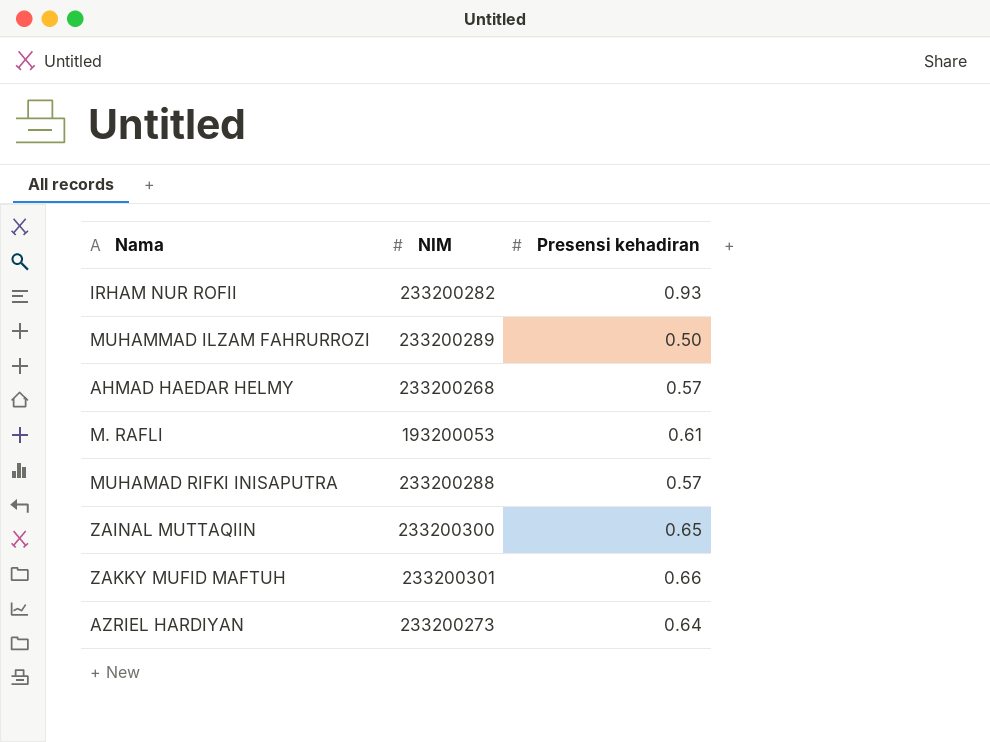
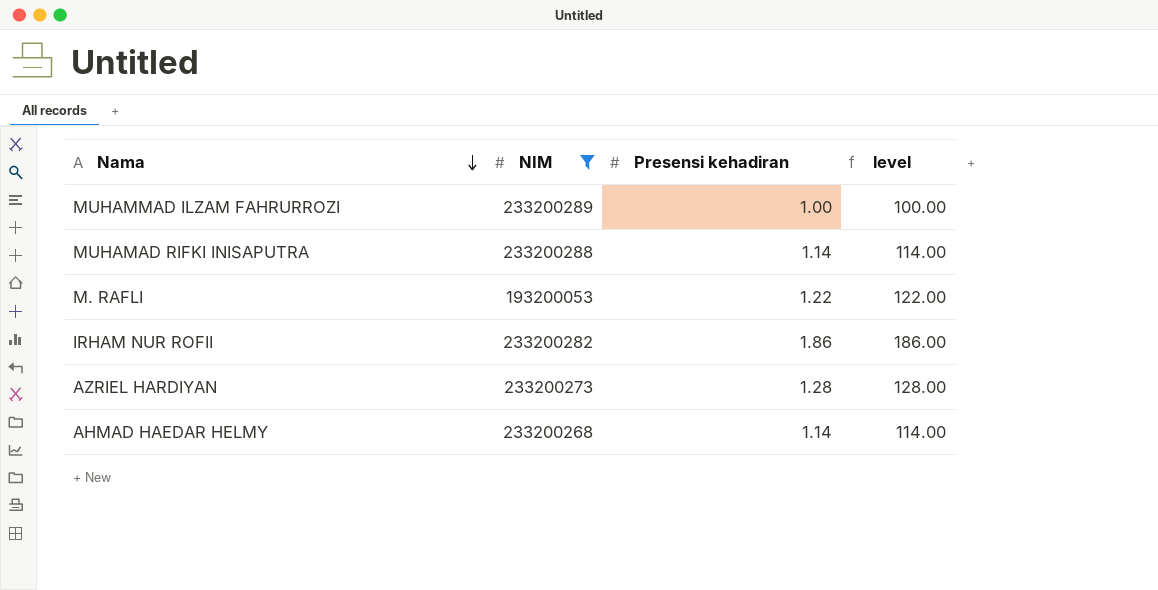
filter: none -> NIM <= 233200289
row order: none -> Nama descending
column level | formula: none -> [Presensi kehadiran] * 100
MUHAMMAD ILZAM FAHRURROZI | Presensi kehadiran: 0.50 -> 1.00
MUHAMAD RIFKI INISAPUTRA | Presensi kehadiran: 0.57 -> 1.14
M. RAFLI | Presensi kehadiran: 0.61 -> 1.22
IRHAM NUR ROFII | Presensi kehadiran: 0.93 -> 1.86
AZRIEL HARDIYAN | Presensi kehadiran: 0.64 -> 1.28
AHMAD HAEDAR HELMY | Presensi kehadiran: 0.57 -> 1.14

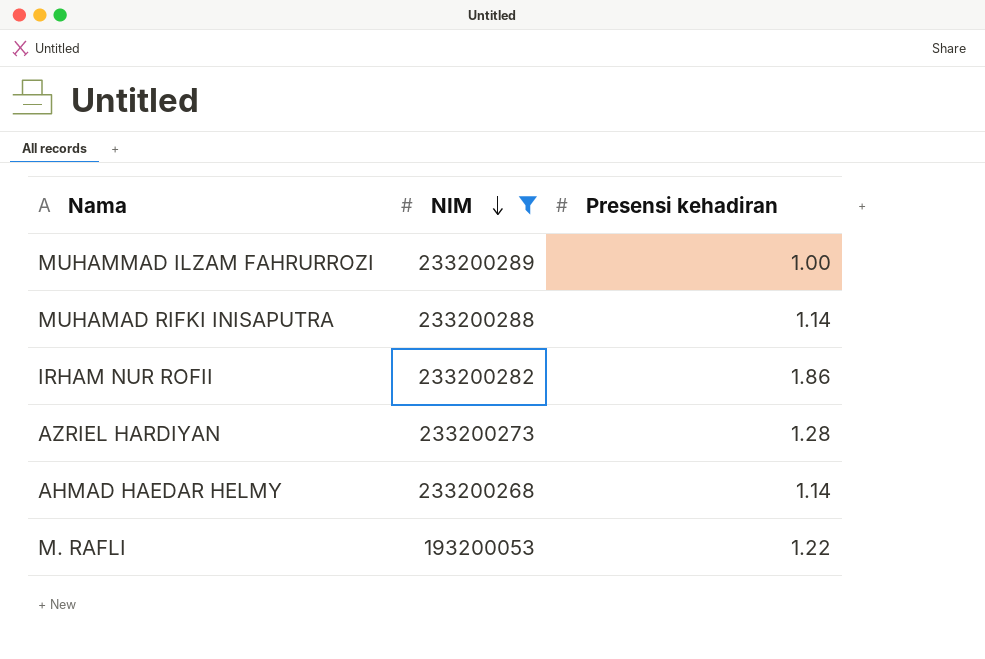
row order: Nama descending -> NIM descending
column level | formula: [Presensi kehadiran] * 100 -> none

